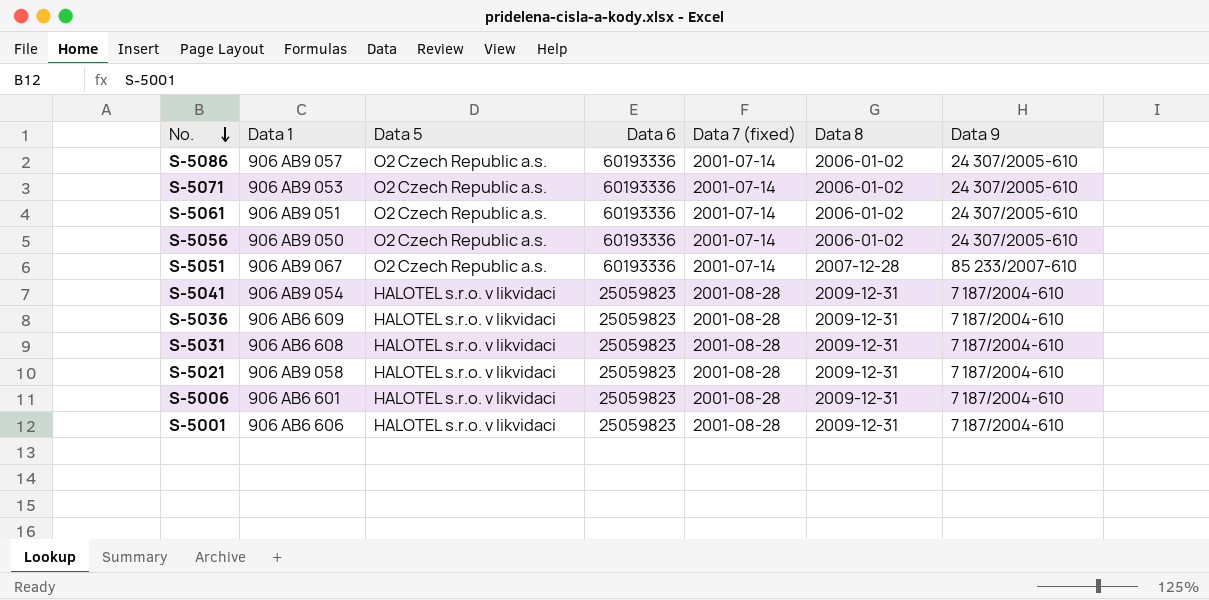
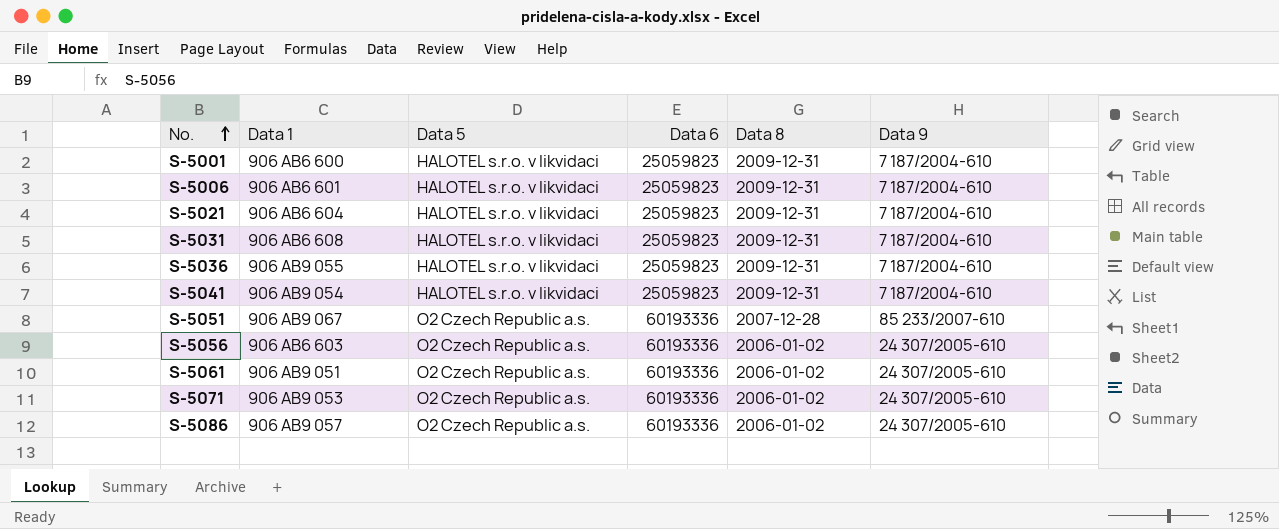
row order: No. descending -> No. ascending
column Data 7 (fixed) | position: 5 -> none
S-5001 | Data 1: 906 AB6 606 -> 906 AB6 600
S-5021 | Data 1: 906 AB9 058 -> 906 AB6 604
S-5036 | Data 1: 906 AB6 609 -> 906 AB9 055
S-5056 | Data 1: 906 AB9 050 -> 906 AB6 603

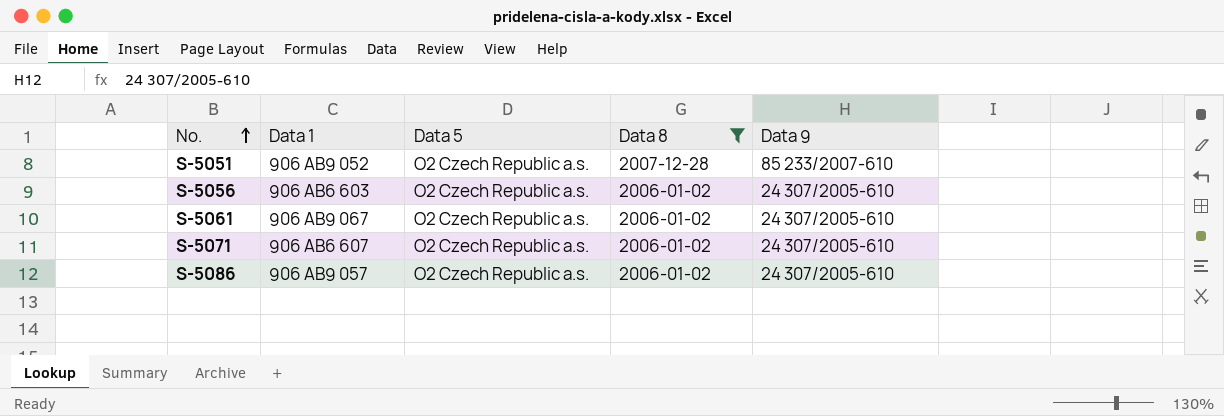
filter: none -> Data 8 != 2009-12-31
column Data 6 | position: 4 -> none
S-5051 | Data 1: 906 AB9 067 -> 906 AB9 052
S-5061 | Data 1: 906 AB9 051 -> 906 AB9 067
S-5071 | Data 1: 906 AB9 053 -> 906 AB6 607

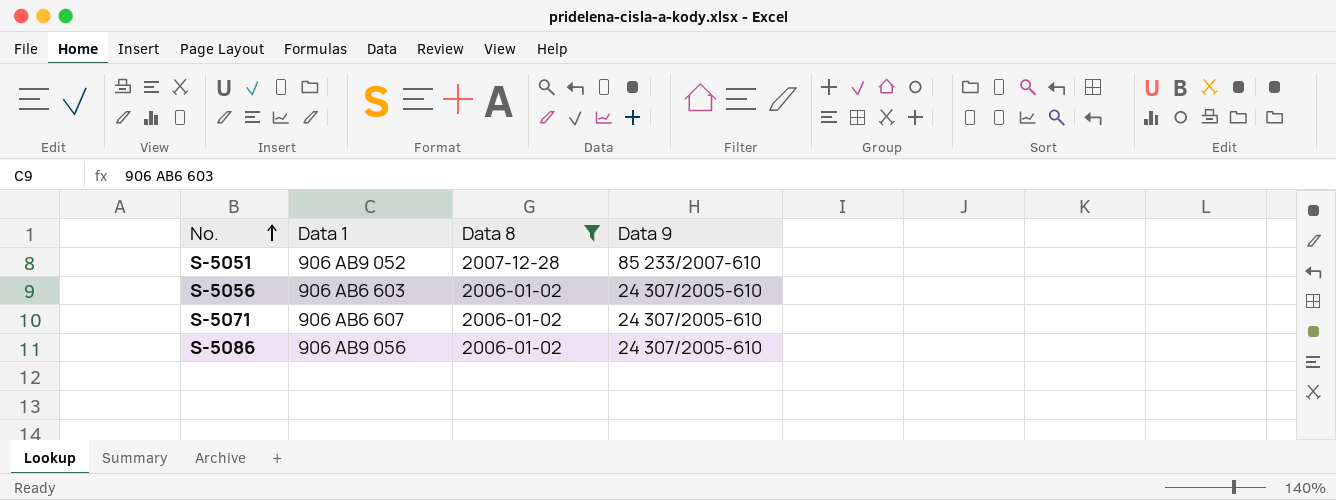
column Data 5 | position: 3 -> none
row S-5061: 906 AB9 067 | O2 Czech Republic a.s. | 2006-01-02 | 24 307/2005-610 -> none
S-5086 | Data 1: 906 AB9 057 -> 906 AB9 056

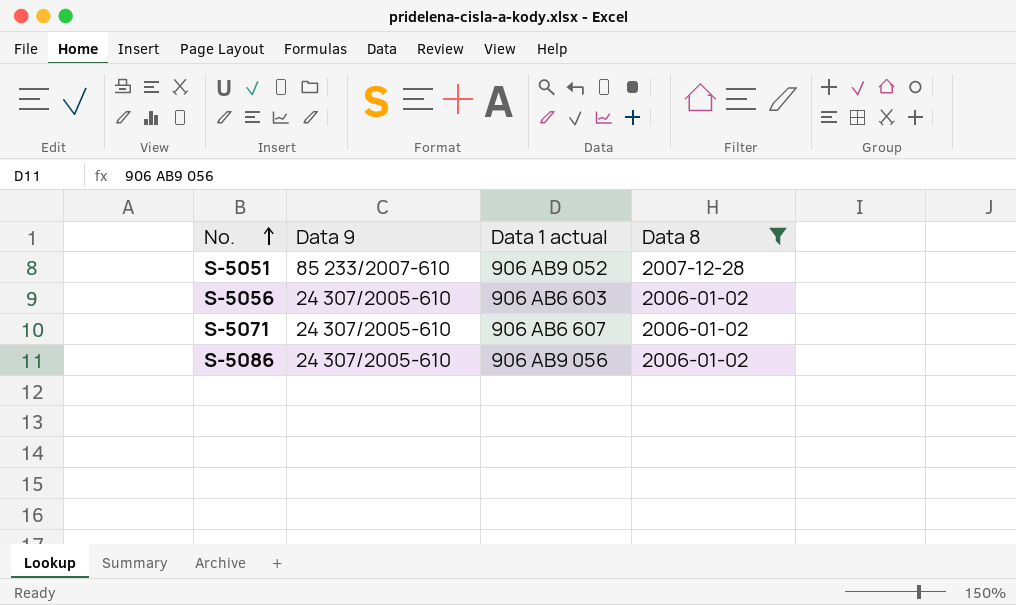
column Data 9 | position: 4 -> 2
column name: Data 1 -> Data 1 actual

